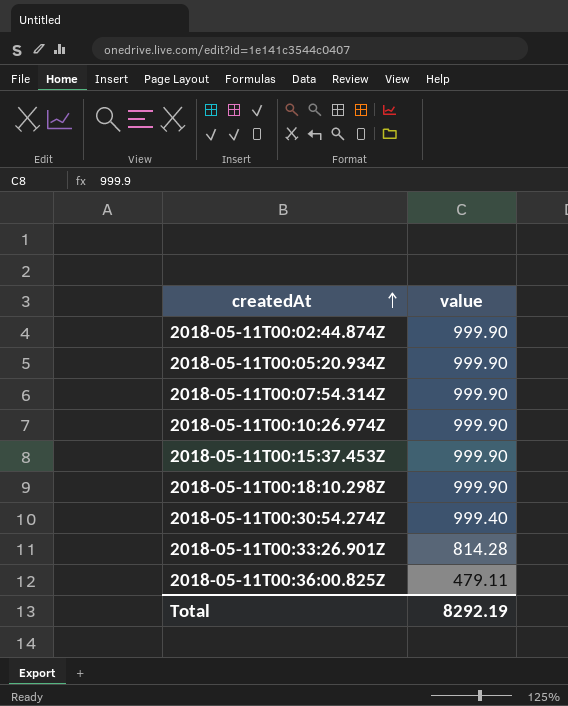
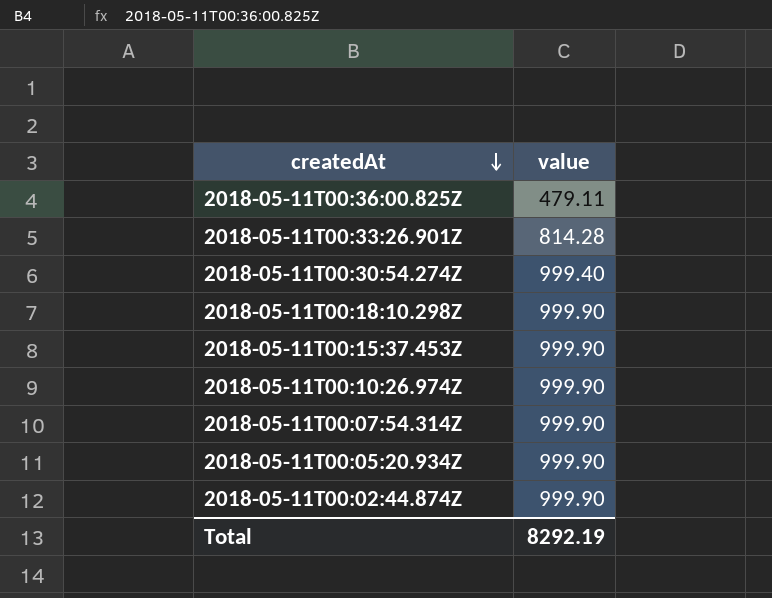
row order: createdAt ascending -> createdAt descending

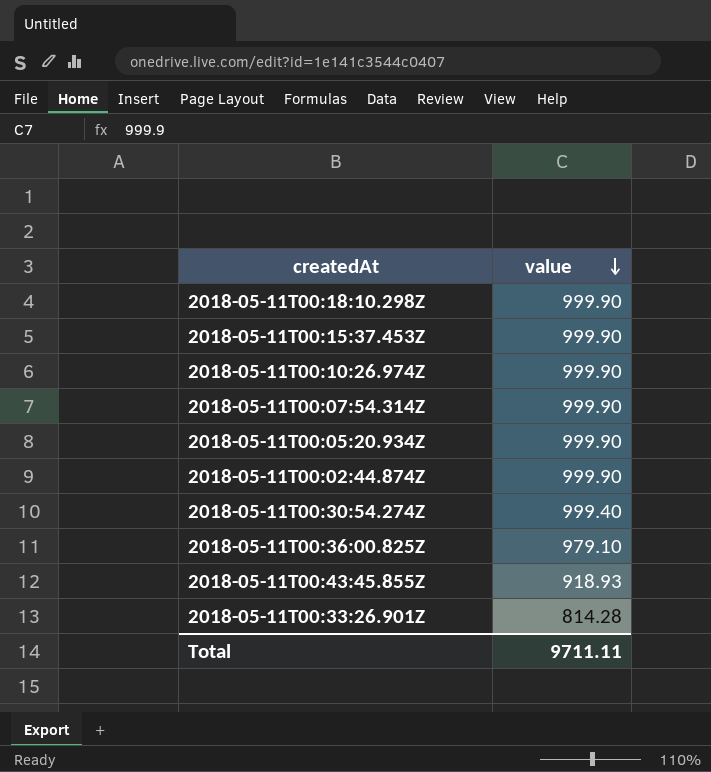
row order: createdAt descending -> value descending
2018-05-11T00:36:00.825Z | value: 479.11 -> 979.10
row 2018-05-11T00:43:45.855Z: none -> 918.93
Total | value: 8292.19 -> 9711.11

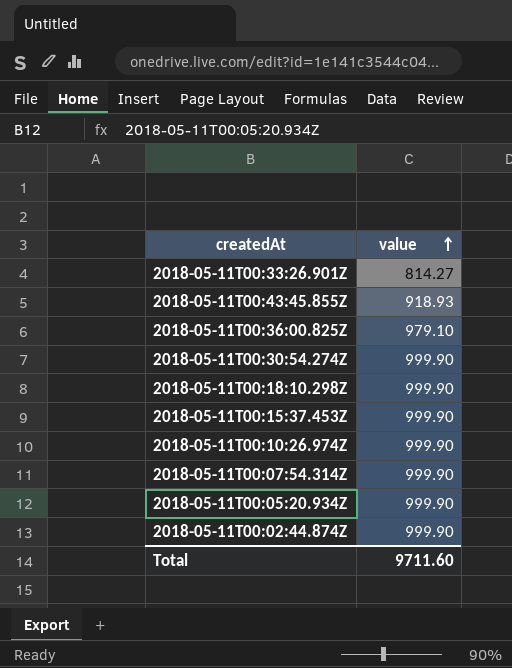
row order: value descending -> value ascending
2018-05-11T00:33:26.901Z | value: 814.28 -> 814.27
2018-05-11T00:30:54.274Z | value: 999.40 -> 999.90
Total | value: 9711.11 -> 9711.60

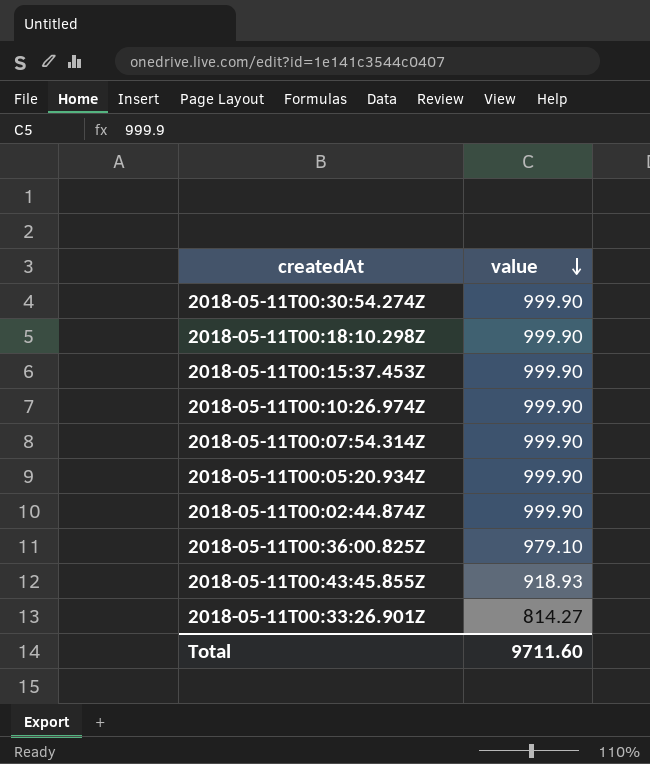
row order: value ascending -> value descending

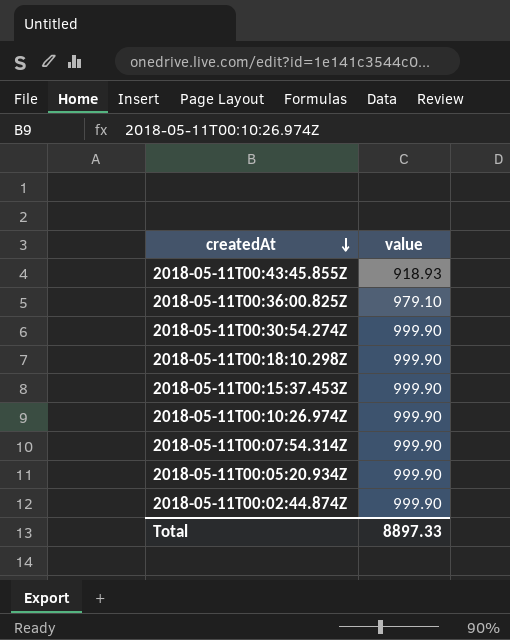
row order: value descending -> createdAt descending
row 2018-05-11T00:33:26.901Z: 814.27 -> none
Total | value: 9711.60 -> 8897.33

